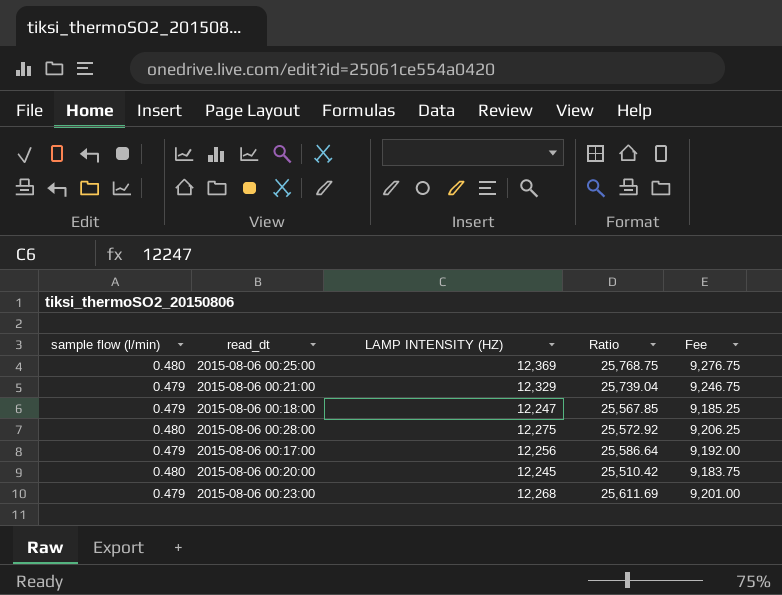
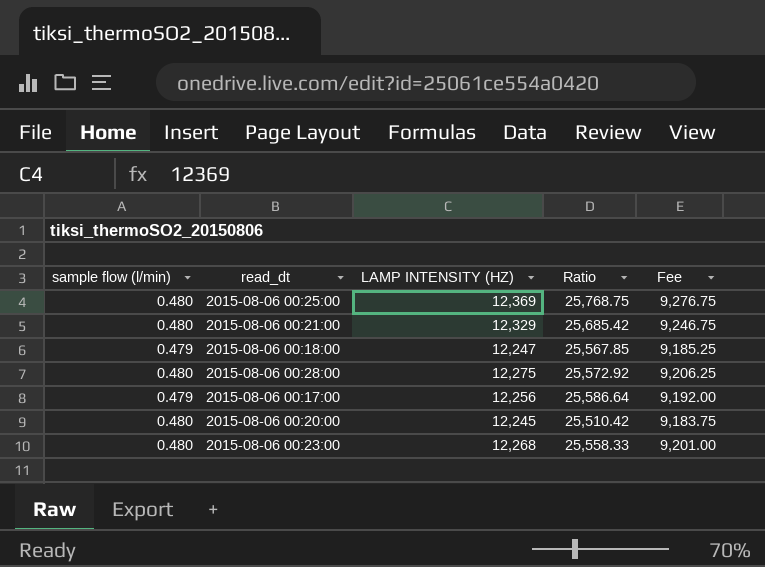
2015-08-06 00:21:00 | sample flow (l/min): 0.479 -> 0.480
2015-08-06 00:21:00 | Ratio: 25,739.04 -> 25,685.42
2015-08-06 00:23:00 | sample flow (l/min): 0.479 -> 0.480
2015-08-06 00:23:00 | Ratio: 25,611.69 -> 25,558.33

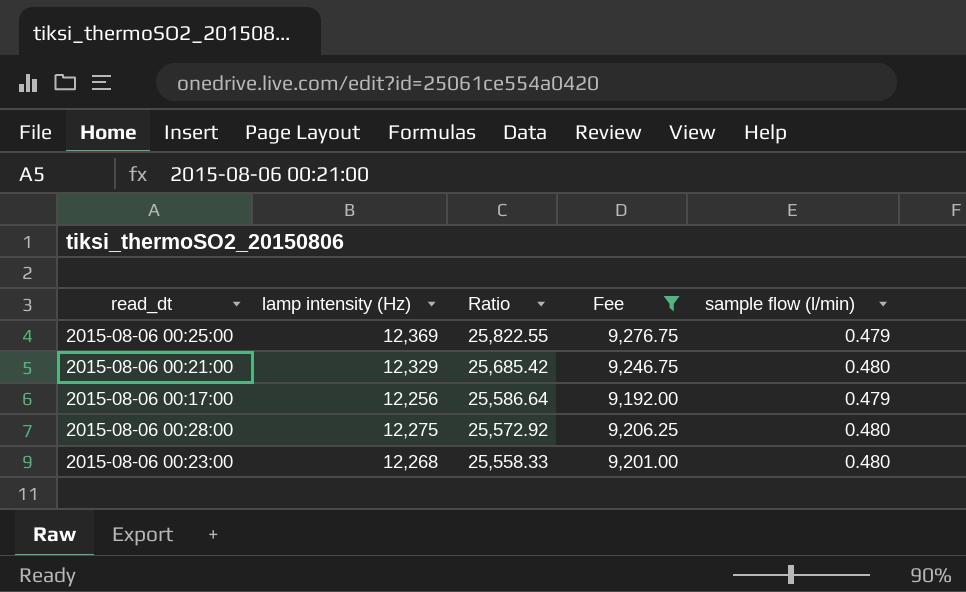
filter: none -> Fee >= 9,192.00
row order: none -> Ratio descending
column name: LAMP INTENSITY (HZ) -> lamp intensity (Hz)
column sample flow (l/min) | position: 1 -> 5
2015-08-06 00:25:00 | Ratio: 25,768.75 -> 25,822.55
2015-08-06 00:25:00 | sample flow (l/min): 0.480 -> 0.479

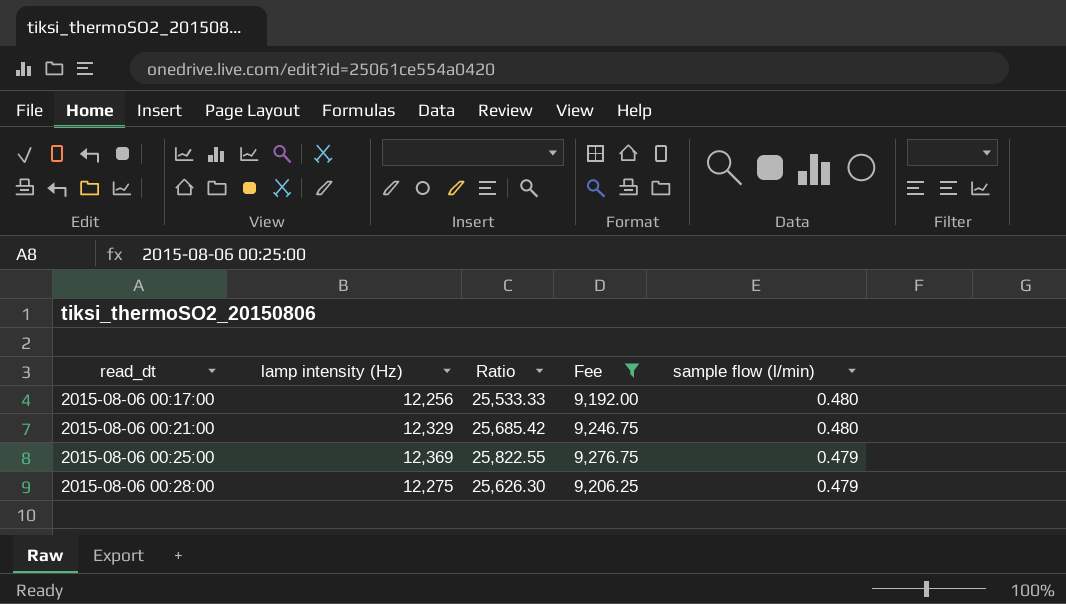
row order: Ratio descending -> read_dt ascending
row 2015-08-06 00:23:00: 12,268 | 25,558.33 | 9,201.00 | 0.480 -> none
2015-08-06 00:17:00 | Ratio: 25,586.64 -> 25,533.33
2015-08-06 00:17:00 | sample flow (l/min): 0.479 -> 0.480
2015-08-06 00:28:00 | Ratio: 25,572.92 -> 25,626.30
2015-08-06 00:28:00 | sample flow (l/min): 0.480 -> 0.479

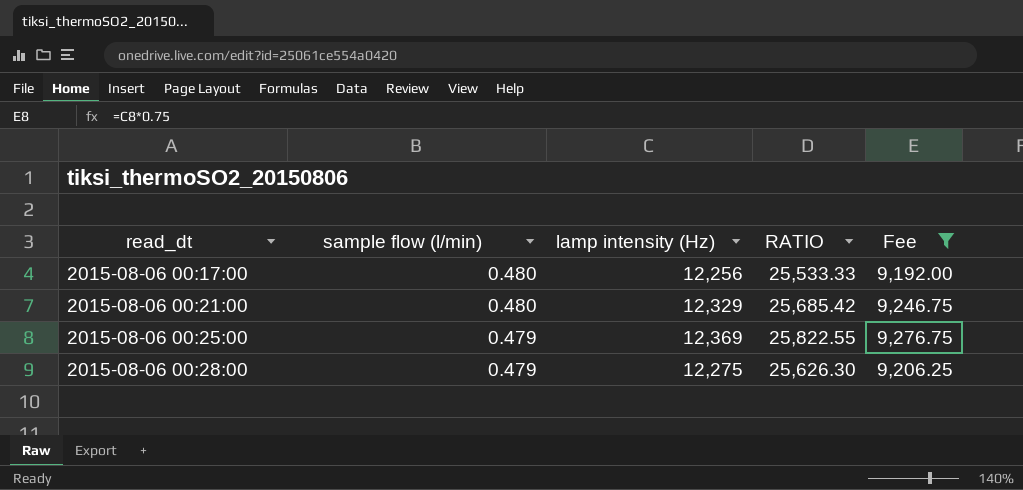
column sample flow (l/min) | position: 5 -> 2
column name: Ratio -> RATIO

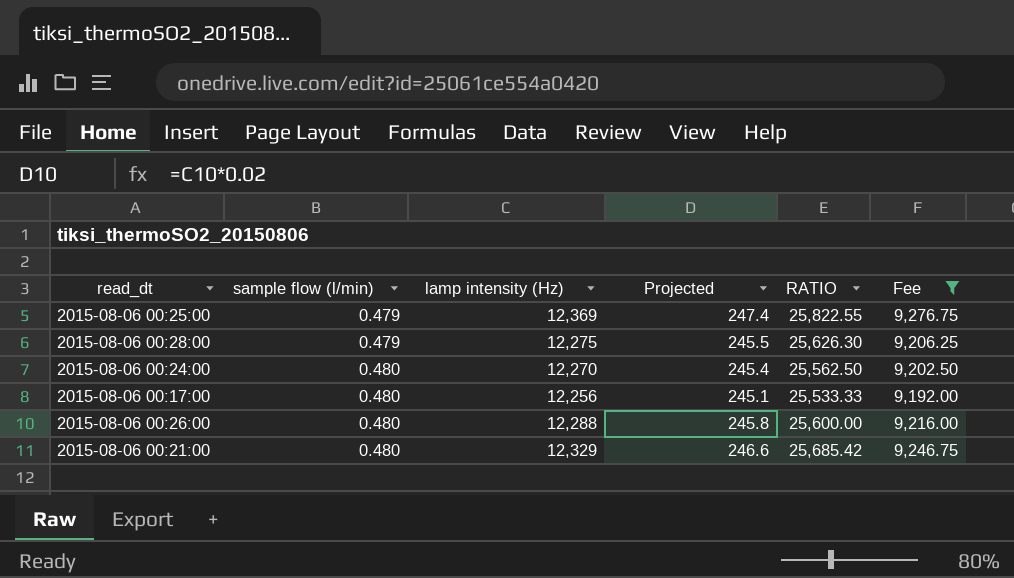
row order: read_dt ascending -> sample flow (l/min) ascending
column Projected | formula: none -> [lamp intensity (Hz)] * 0.02
row 2015-08-06 00:24:00: none -> 0.480 | 12,270 | 245.4 | 25,562.50 | 9,202.50
row 2015-08-06 00:26:00: none -> 0.480 | 12,288 | 245.8 | 25,600.00 | 9,216.00

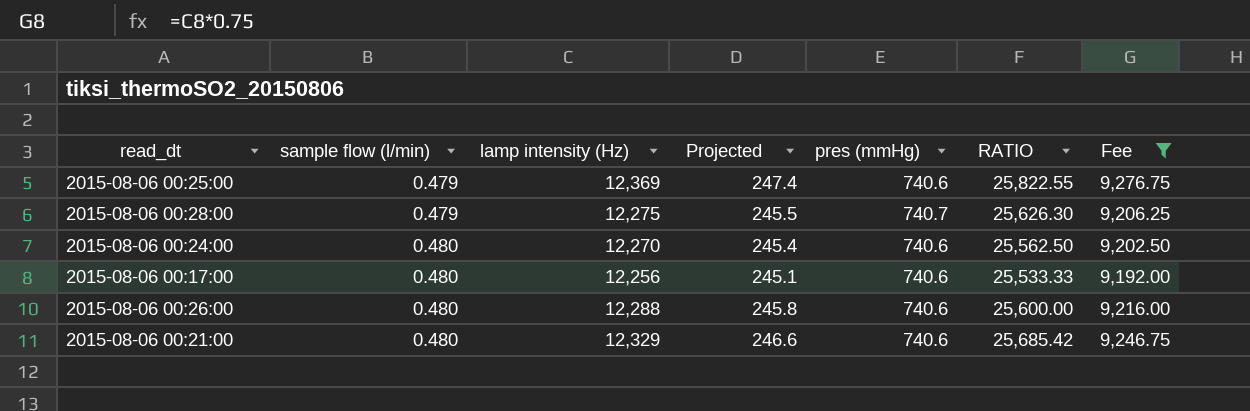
column pres (mmHg) | position: none -> 5

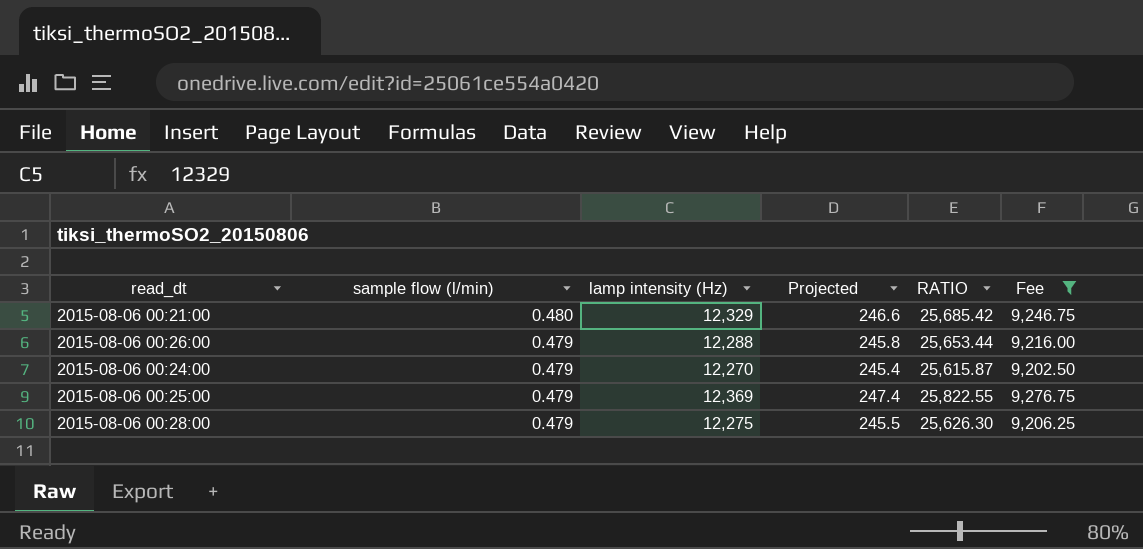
row order: sample flow (l/min) ascending -> sample flow (l/min) descending
column pres (mmHg) | position: 5 -> none
row 2015-08-06 00:17:00: 0.480 | 12,256 | 245.1 | 740.6 | 25,533.33 | 9,192.00 -> none
2015-08-06 00:26:00 | sample flow (l/min): 0.480 -> 0.479
2015-08-06 00:26:00 | RATIO: 25,600.00 -> 25,653.44
2015-08-06 00:24:00 | sample flow (l/min): 0.480 -> 0.479
2015-08-06 00:24:00 | RATIO: 25,562.50 -> 25,615.87

